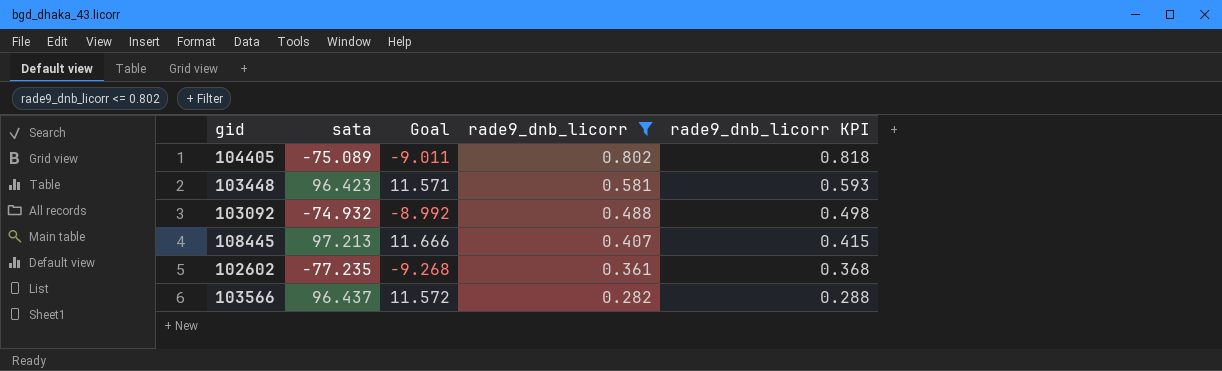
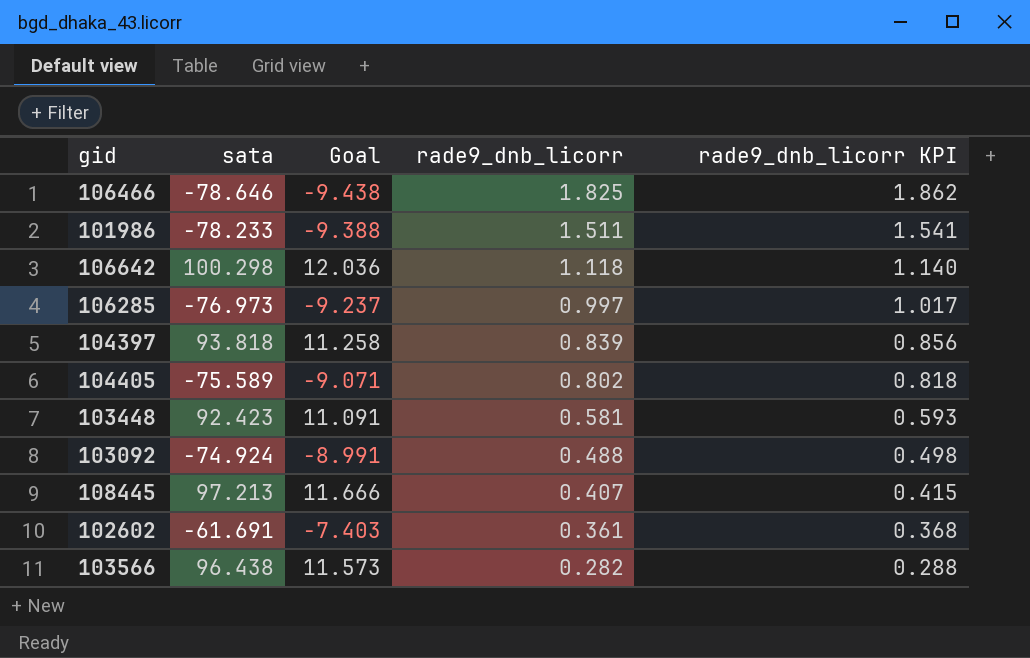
filter: rade9_dnb_licorr <= 0.802 -> none
104405 | sata: -75.089 -> -75.589
104405 | Goal: -9.011 -> -9.071
103448 | sata: 96.423 -> 92.423
103448 | Goal: 11.571 -> 11.091
103092 | sata: -74.932 -> -74.924
103092 | Goal: -8.992 -> -8.991
102602 | sata: -77.235 -> -61.691
102602 | Goal: -9.268 -> -7.403
103566 | sata: 96.437 -> 96.438
103566 | Goal: 11.572 -> 11.573

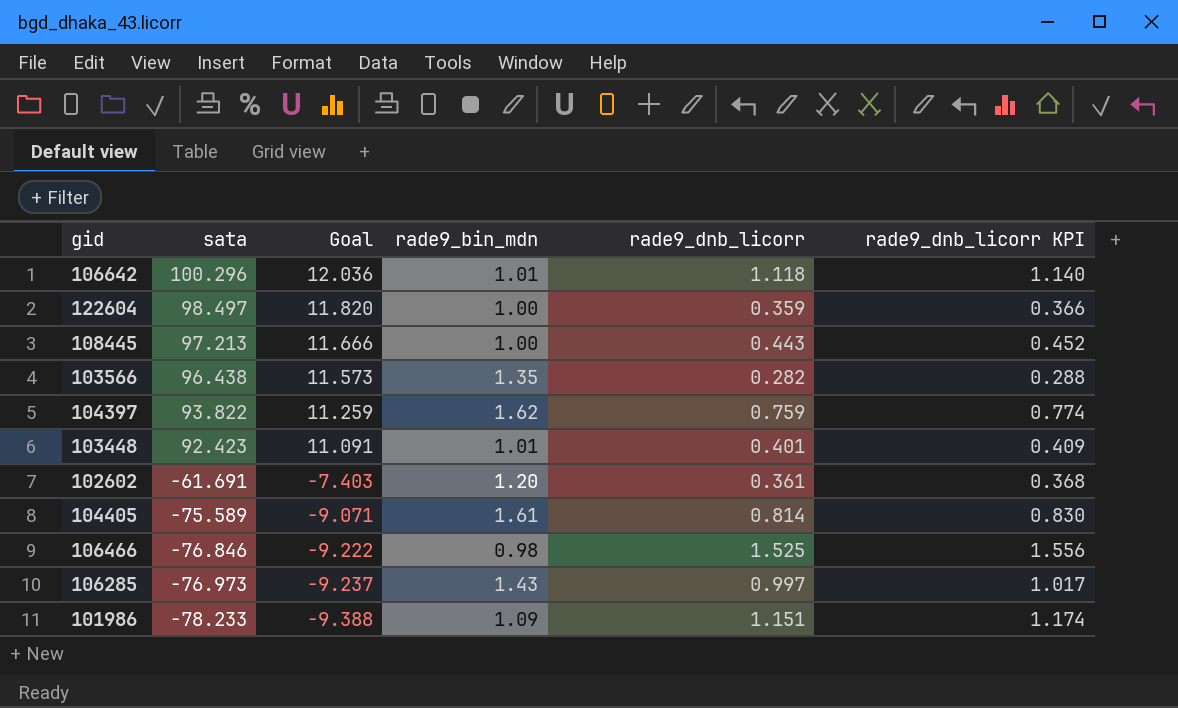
row order: rade9_dnb_licorr descending -> sata descending
column rade9_bin_mdn | position: none -> 4
row 103092: -74.924 | -8.991 | 0.488 | 0.498 -> none
106642 | sata: 100.298 -> 100.296
row 122604: none -> 98.497 | 11.820 | 1.00 | 0.359 | 0.366
108445 | rade9_dnb_licorr: 0.407 -> 0.443
108445 | rade9_dnb_licorr KPI: 0.415 -> 0.452
104397 | sata: 93.818 -> 93.822
104397 | Goal: 11.258 -> 11.259
104397 | rade9_dnb_licorr: 0.839 -> 0.759
104397 | rade9_dnb_licorr KPI: 0.856 -> 0.774
103448 | rade9_dnb_licorr: 0.581 -> 0.401
103448 | rade9_dnb_licorr KPI: 0.593 -> 0.409
104405 | rade9_dnb_licorr: 0.802 -> 0.814
104405 | rade9_dnb_licorr KPI: 0.818 -> 0.830
106466 | sata: -78.646 -> -76.846
106466 | Goal: -9.438 -> -9.222
106466 | rade9_dnb_licorr: 1.825 -> 1.525
106466 | rade9_dnb_licorr KPI: 1.862 -> 1.556
101986 | rade9_dnb_licorr: 1.511 -> 1.151
101986 | rade9_dnb_licorr KPI: 1.541 -> 1.174

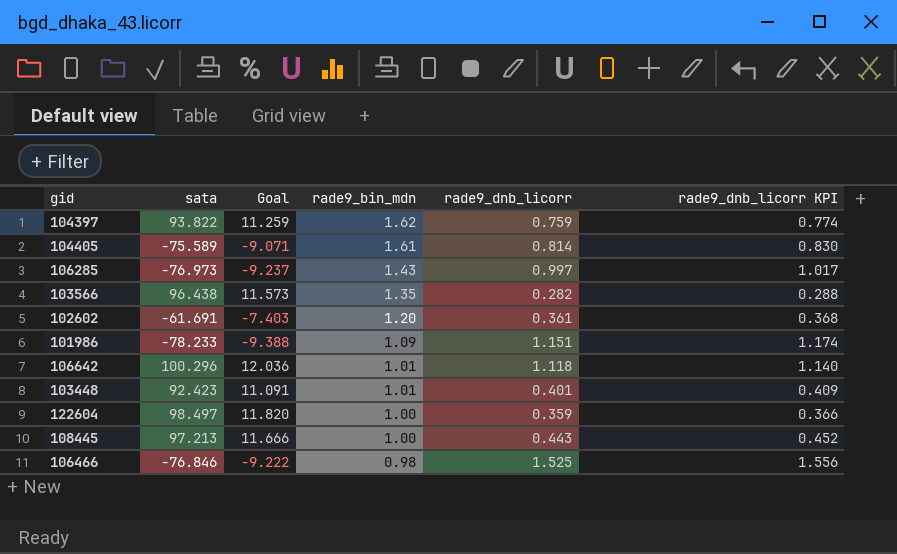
row order: sata descending -> rade9_bin_mdn descending

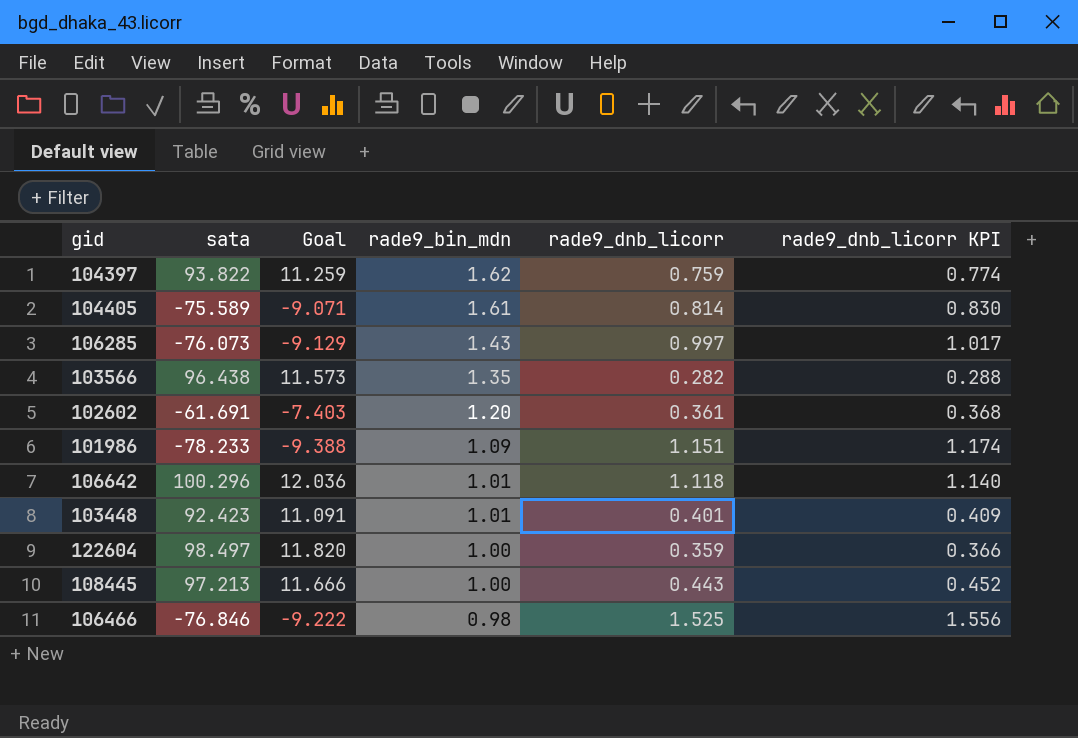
106285 | sata: -76.973 -> -76.073
106285 | Goal: -9.237 -> -9.129

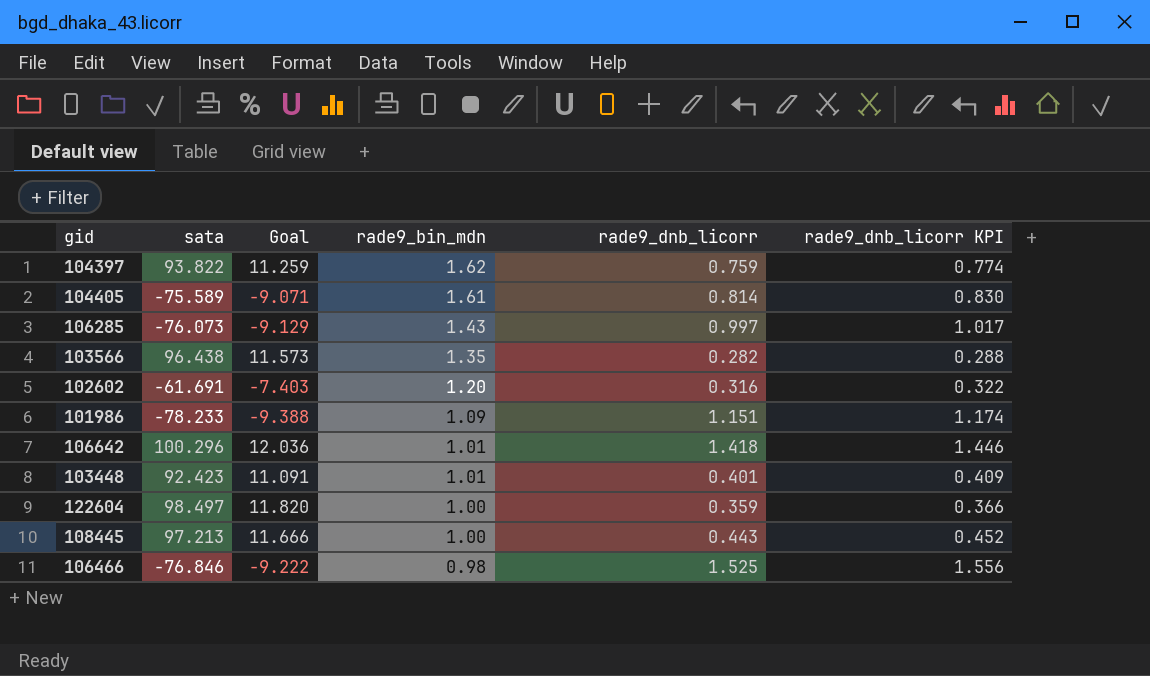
102602 | rade9_dnb_licorr: 0.361 -> 0.316
102602 | rade9_dnb_licorr KPI: 0.368 -> 0.322
106642 | rade9_dnb_licorr: 1.118 -> 1.418
106642 | rade9_dnb_licorr KPI: 1.140 -> 1.446

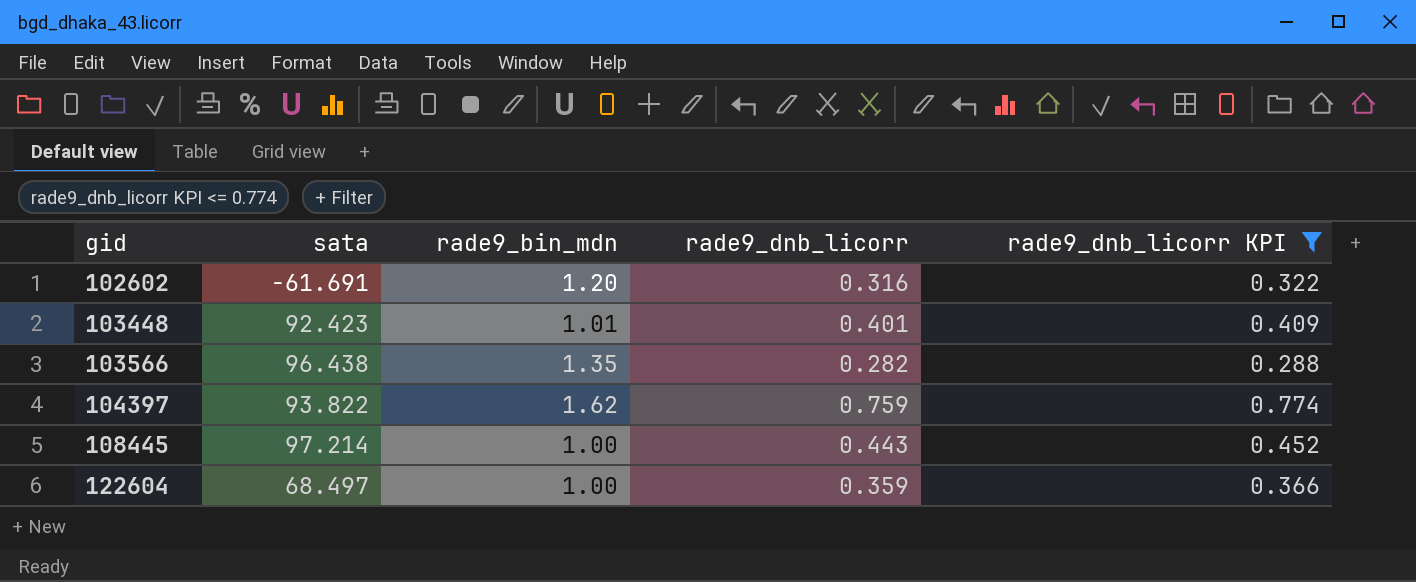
filter: none -> rade9_dnb_licorr KPI <= 0.774
row order: rade9_bin_mdn descending -> gid ascending
column Goal | formula: [sata] * 0.12 -> none
108445 | sata: 97.213 -> 97.214
122604 | sata: 98.497 -> 68.497

